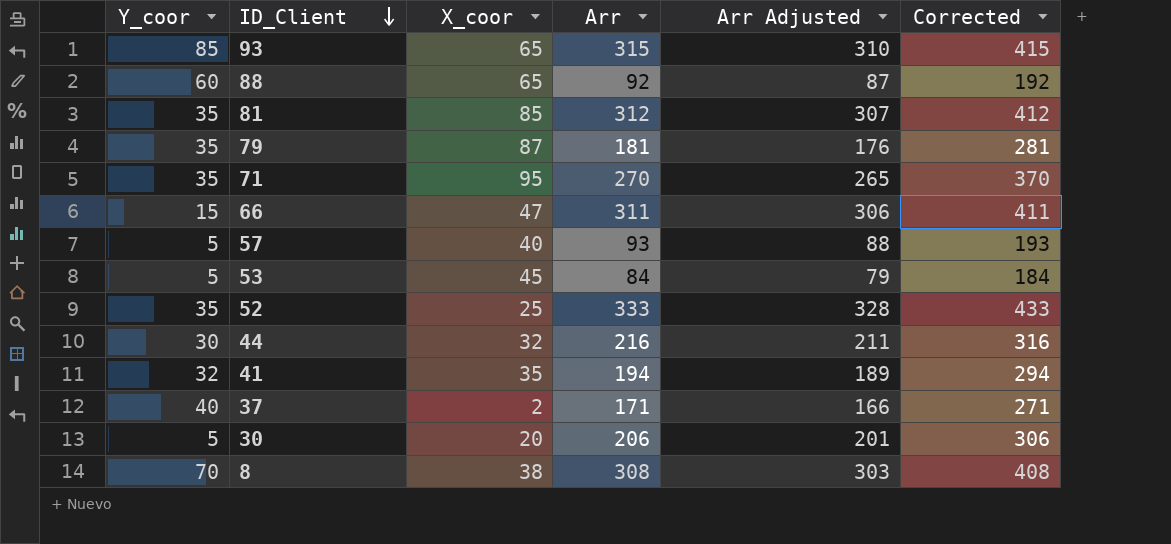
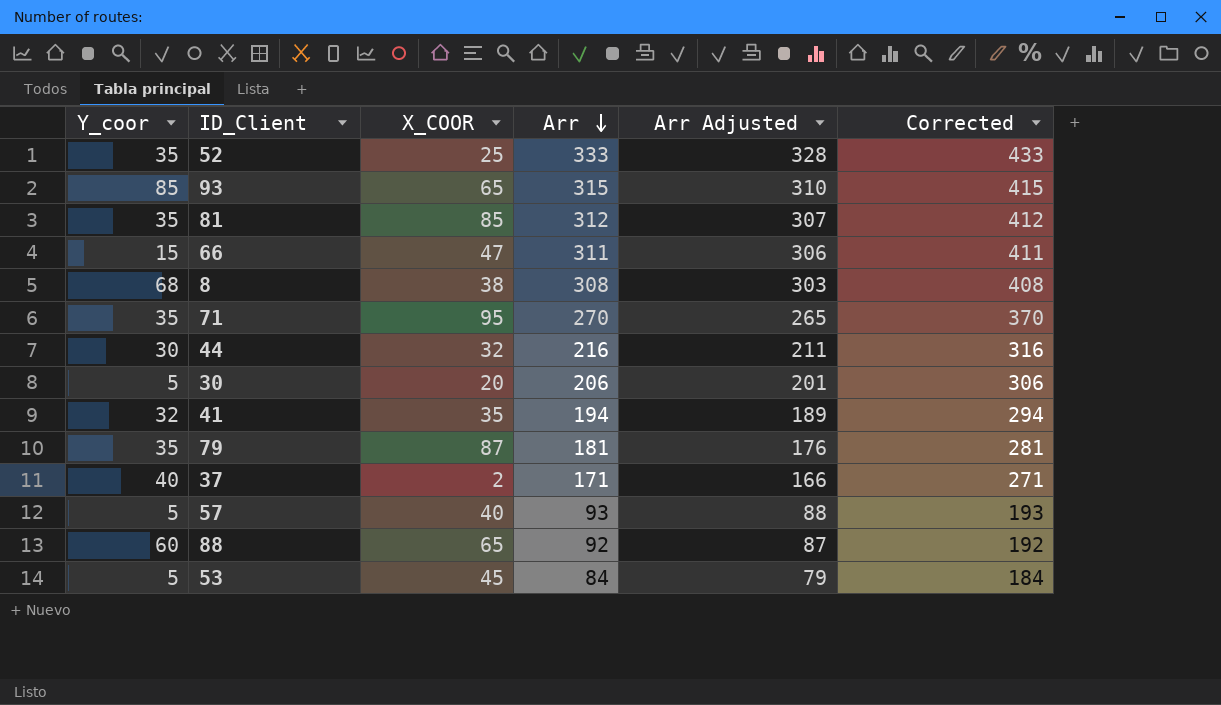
row order: ID_Client descending -> Arr descending
column name: X_coor -> X_COOR
8 | Y_coor: 70 -> 68

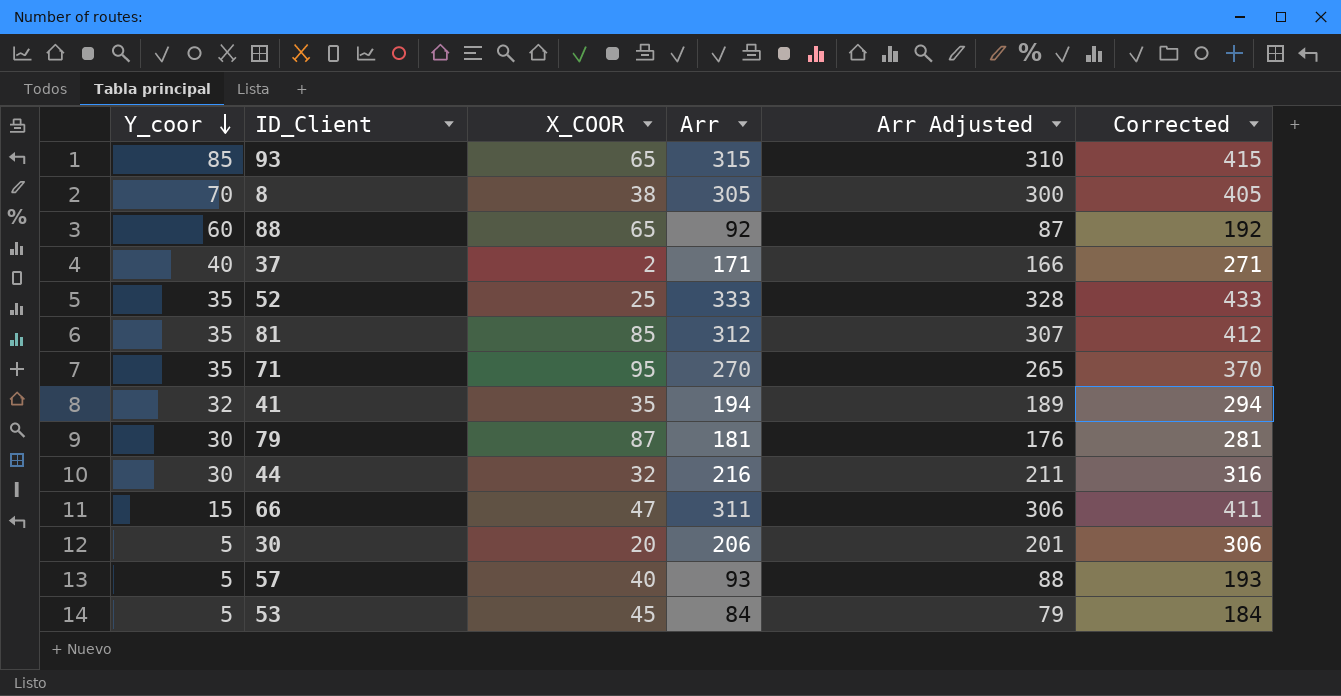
row order: Arr descending -> Y_coor descending
8 | Y_coor: 68 -> 70
8 | Arr: 308 -> 305
8 | Arr Adjusted: 303 -> 300
8 | Corrected: 408 -> 405
79 | Y_coor: 35 -> 30

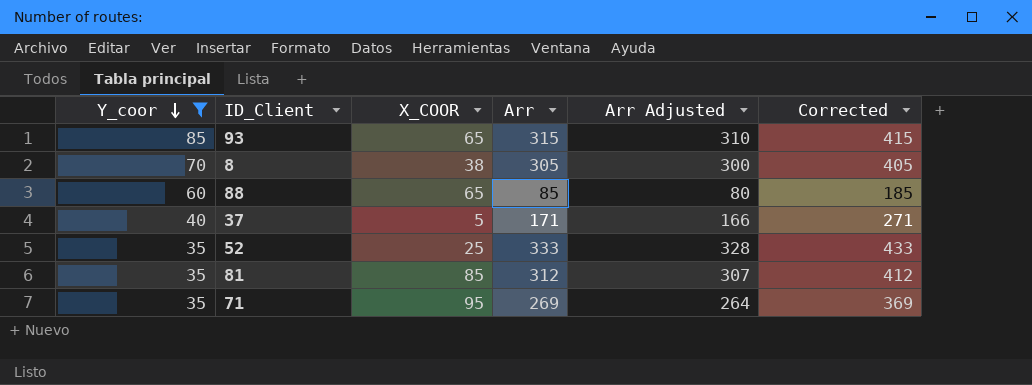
filter: none -> Y_coor >= 35
88 | Arr: 92 -> 85
88 | Arr Adjusted: 87 -> 80
88 | Corrected: 192 -> 185
37 | X_COOR: 2 -> 5
71 | Arr: 270 -> 269
71 | Arr Adjusted: 265 -> 264
71 | Corrected: 370 -> 369

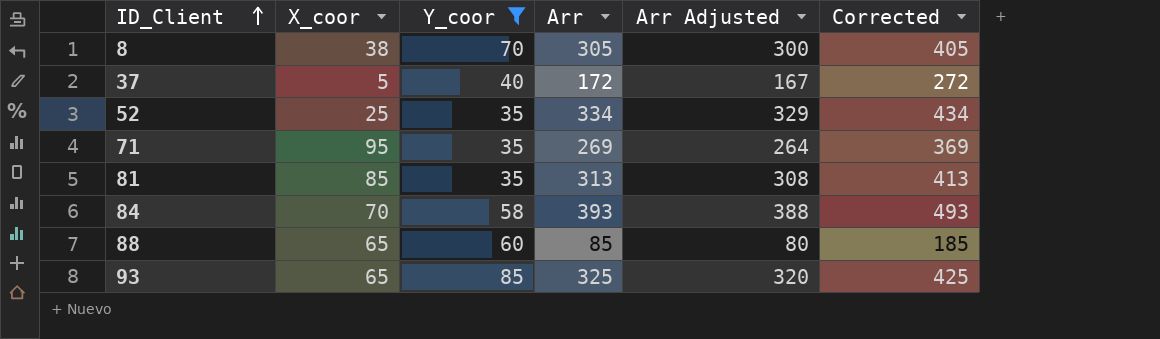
row order: Y_coor descending -> ID_Client ascending
column name: X_COOR -> X_coor
column Y_coor | position: 1 -> 3
37 | Arr: 171 -> 172
37 | Arr Adjusted: 166 -> 167
37 | Corrected: 271 -> 272
52 | Arr: 333 -> 334
52 | Arr Adjusted: 328 -> 329
52 | Corrected: 433 -> 434
81 | Arr: 312 -> 313
81 | Arr Adjusted: 307 -> 308
81 | Corrected: 412 -> 413
row 84: none -> 70 | 58 | 393 | 388 | 493
93 | Arr: 315 -> 325
93 | Arr Adjusted: 310 -> 320
93 | Corrected: 415 -> 425

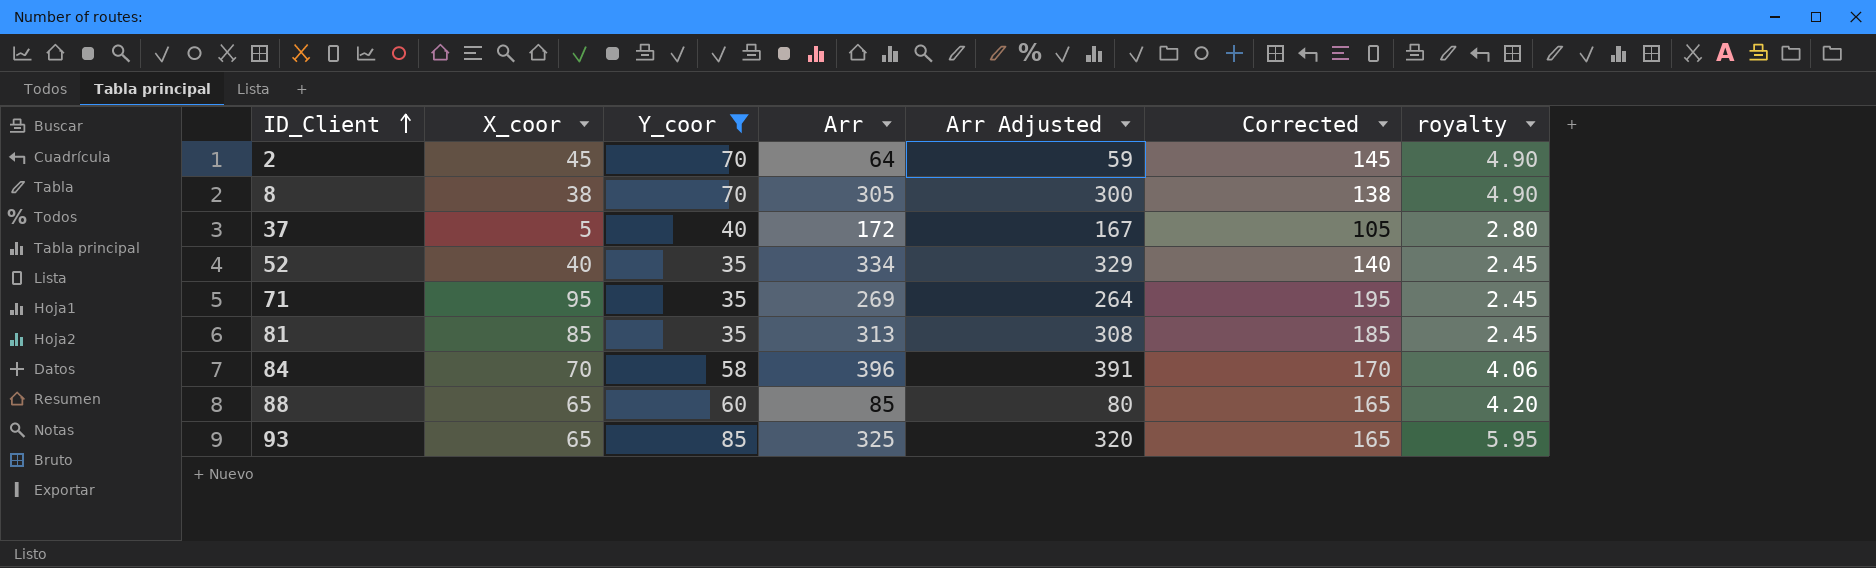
column Corrected | formula: [Arr] + 100 -> [X_coor] + 100
column royalty | formula: none -> [Y_coor] * 0.07
row 2: none -> 45 | 70 | 64 | 59 | 145 | 4.90
52 | X_coor: 25 -> 40
84 | Arr: 393 -> 396
84 | Arr Adjusted: 388 -> 391

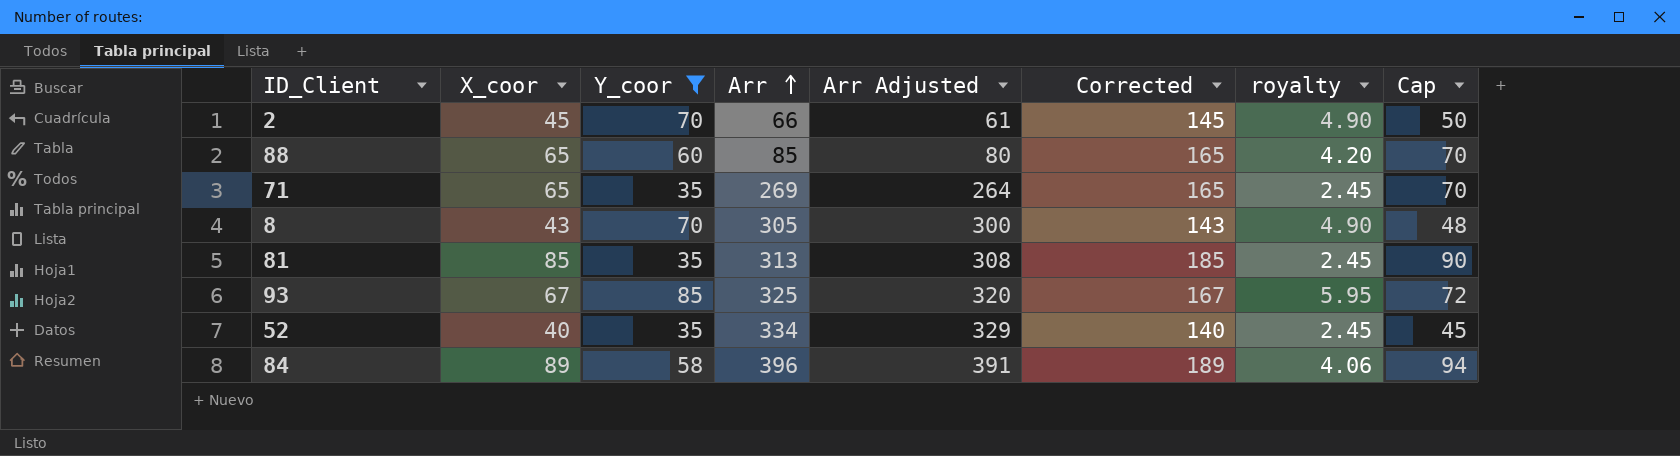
row order: ID_Client ascending -> Arr ascending
column Cap | formula: none -> [X_coor] + 5
row 37: 5 | 40 | 172 | 167 | 105 | 2.80 -> none
2 | Arr: 64 -> 66
2 | Arr Adjusted: 59 -> 61
71 | X_coor: 95 -> 65
71 | Corrected: 195 -> 165
8 | X_coor: 38 -> 43
8 | Corrected: 138 -> 143
93 | X_coor: 65 -> 67
93 | Corrected: 165 -> 167
84 | X_coor: 70 -> 89
84 | Corrected: 170 -> 189

